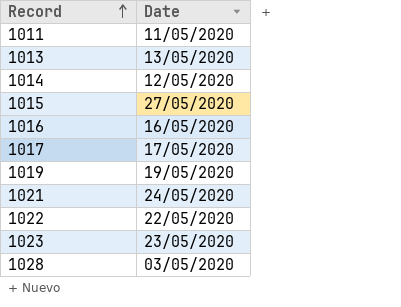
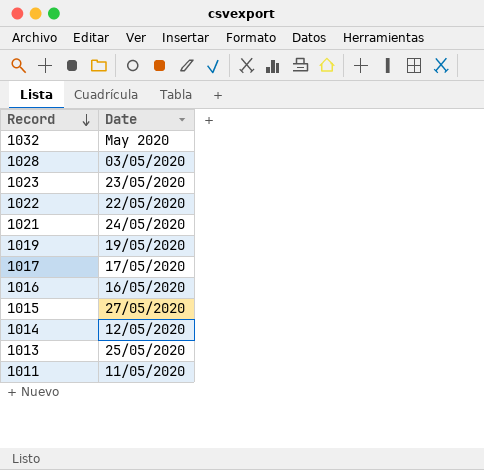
row order: Record ascending -> Record descending
row 1032: none -> May 2020
1013 | Date: 13/05/2020 -> 25/05/2020

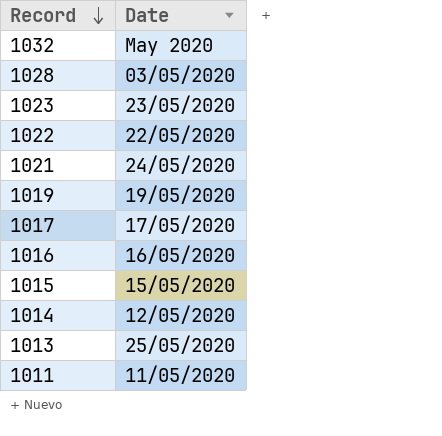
1015 | Date: 27/05/2020 -> 15/05/2020

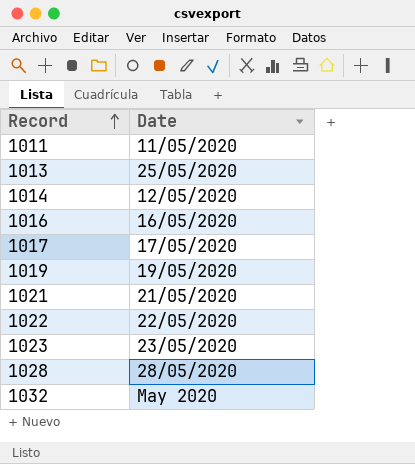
row order: Record descending -> Record ascending
row 1015: 15/05/2020 -> none
1021 | Date: 24/05/2020 -> 21/05/2020
1028 | Date: 03/05/2020 -> 28/05/2020

